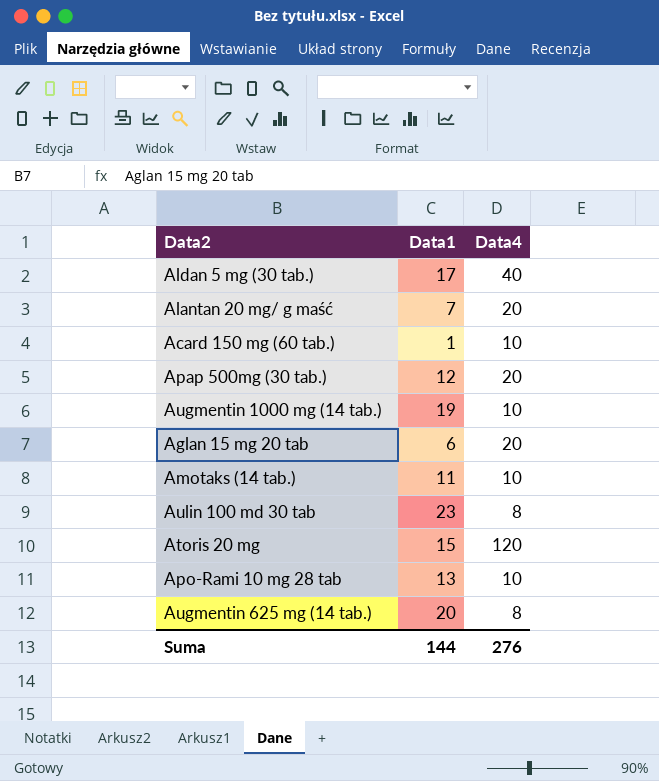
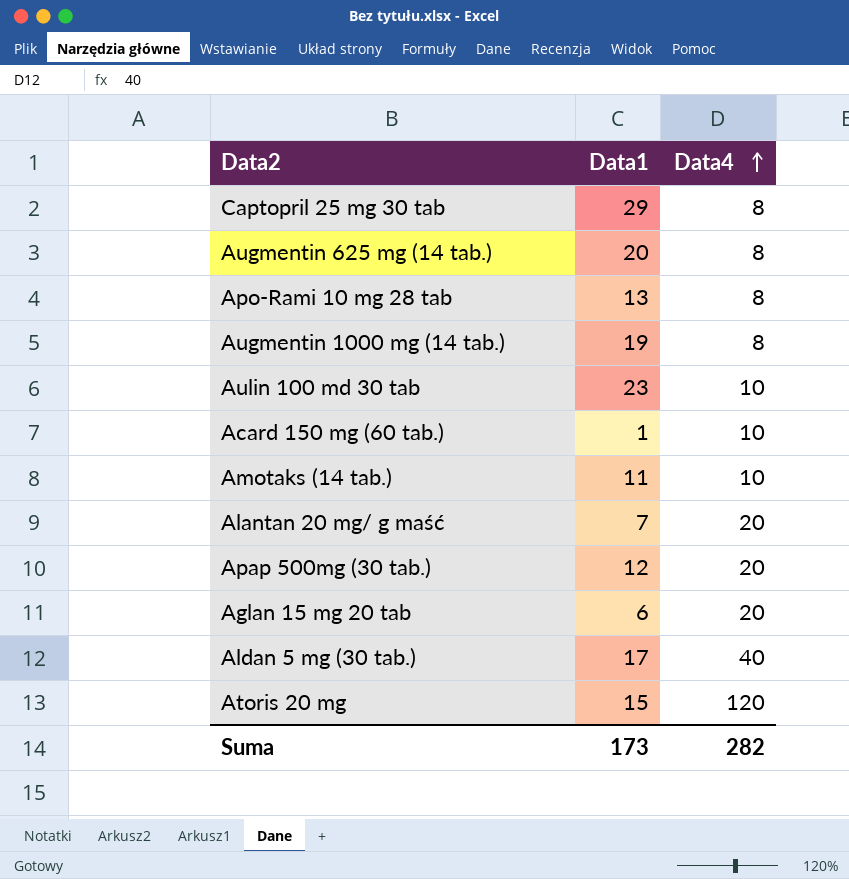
row order: none -> Data4 ascending
row Captopril 25 mg 30 tab: none -> 29 | 8
Apo-Rami 10 mg 28 tab | Data4: 10 -> 8
Augmentin 1000 mg (14 tab.) | Data4: 10 -> 8
Aulin 100 md 30 tab | Data4: 8 -> 10
Suma | Data1: 144 -> 173
Suma | Data4: 276 -> 282

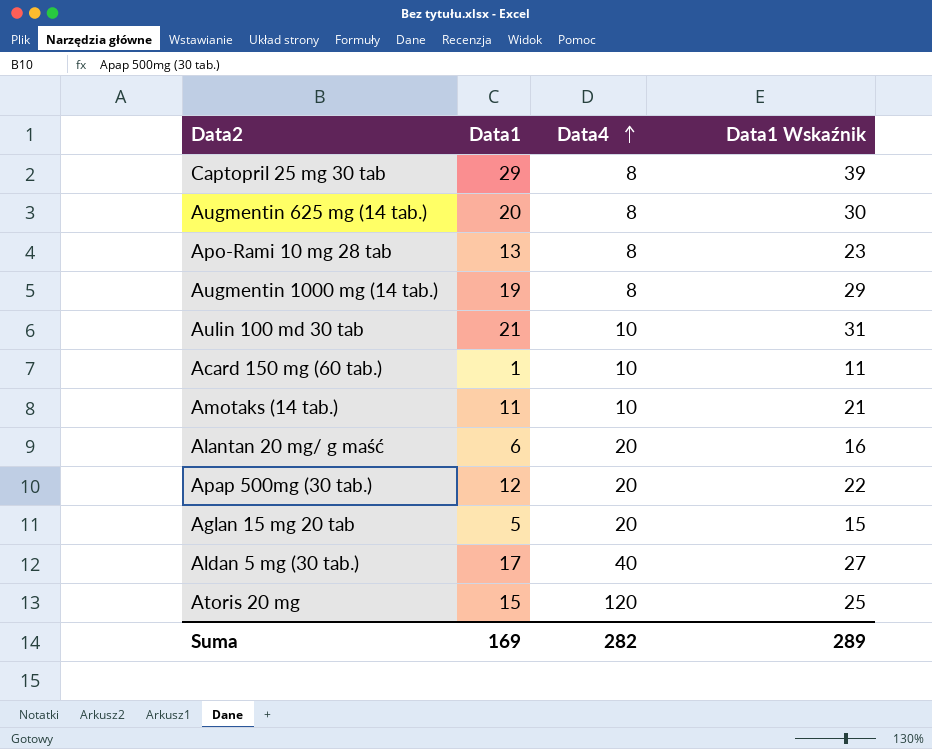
column Data1 Wskaźnik | formula: none -> [Data1] + 10
Aulin 100 md 30 tab | Data1: 23 -> 21
Alantan 20 mg/ g maść | Data1: 7 -> 6
Aglan 15 mg 20 tab | Data1: 6 -> 5
Suma | Data1: 173 -> 169

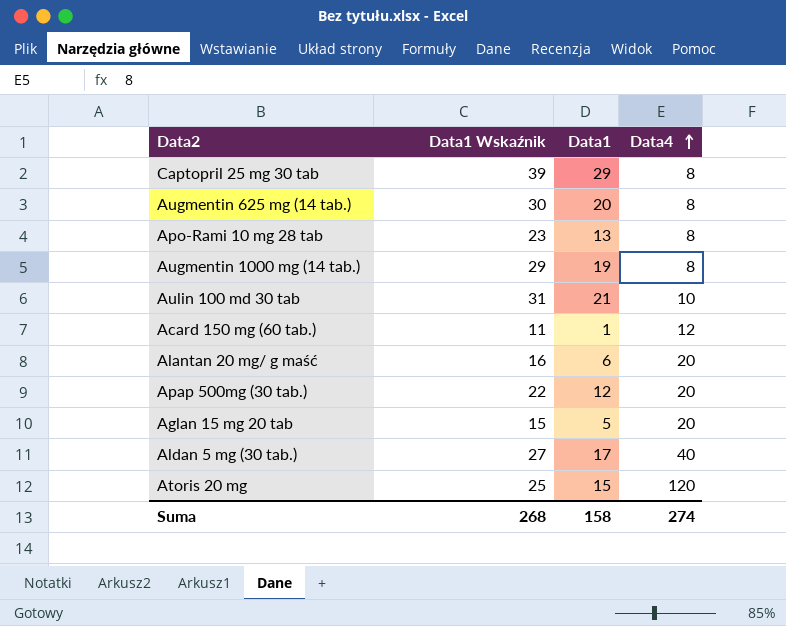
column Data1 Wskaźnik | position: 4 -> 2
row Amotaks (14 tab.): 11 | 10 | 21 -> none
Acard 150 mg (60 tab.) | Data4: 10 -> 12
Suma | Data1 Wskaźnik: 289 -> 268
Suma | Data1: 169 -> 158
Suma | Data4: 282 -> 274

